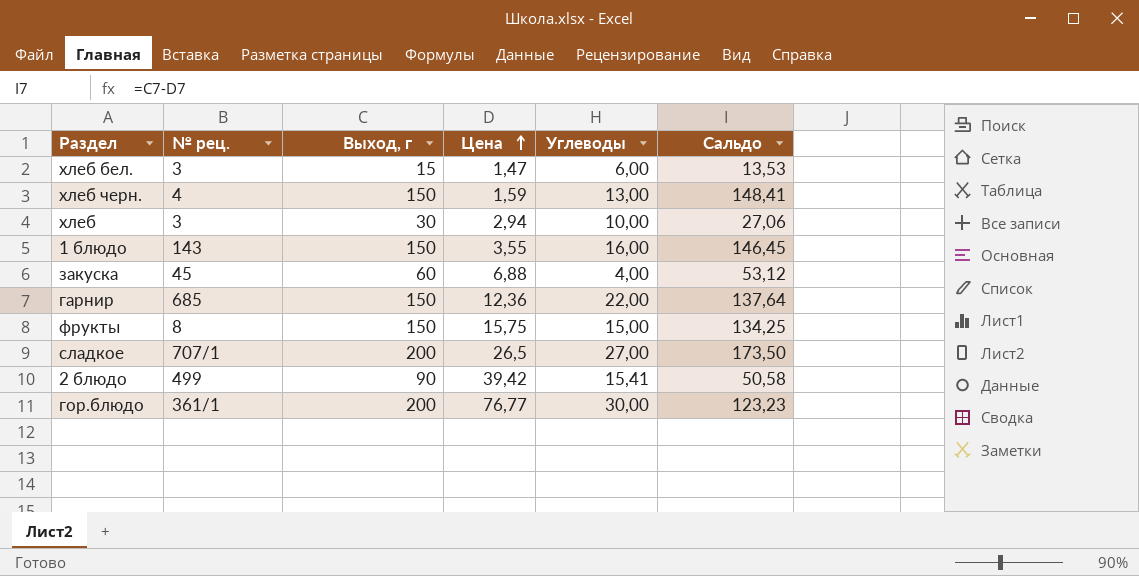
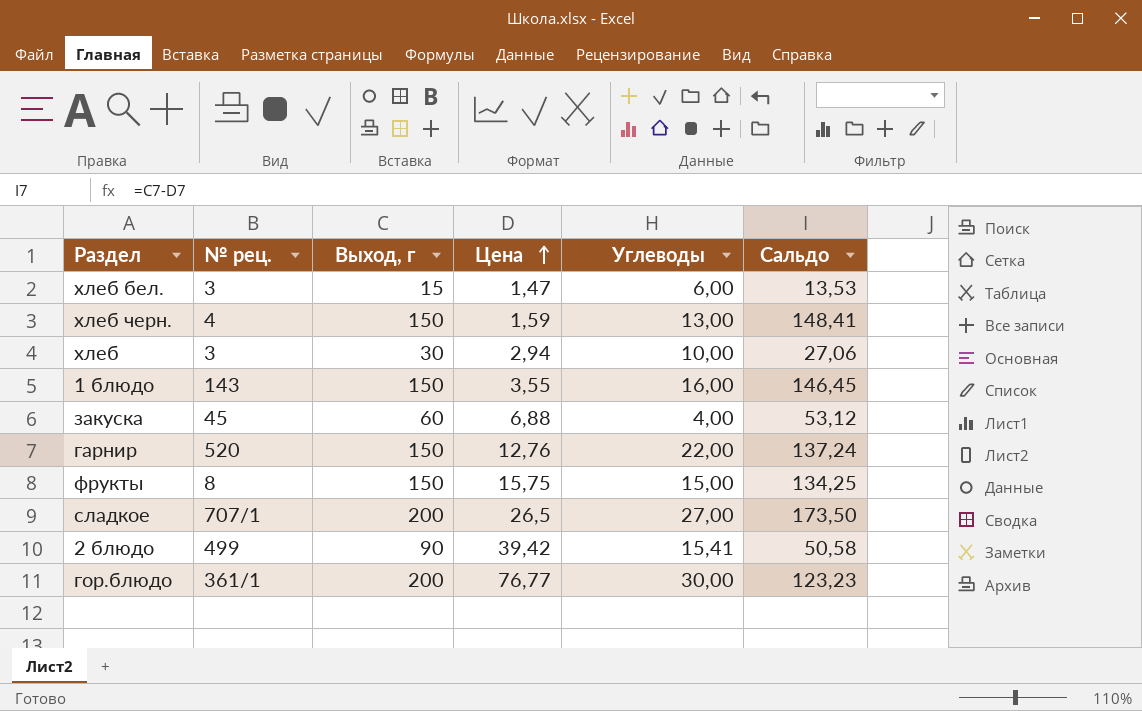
гарнир | № рец.: 685 -> 520
гарнир | Цена: 12,36 -> 12,76
гарнир | Сальдо: 137,64 -> 137,24

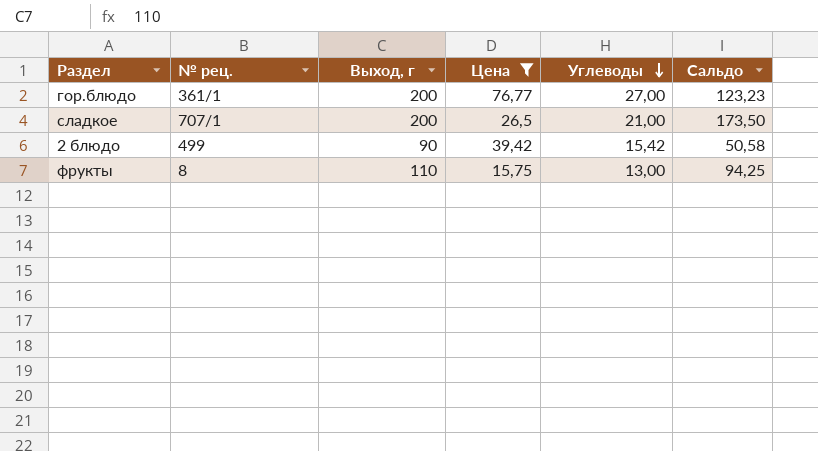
filter: none -> Цена >= 15,75
row order: Цена ascending -> Углеводы descending
гор.блюдо | Углеводы: 30,00 -> 27,00
сладкое | Углеводы: 27,00 -> 21,00
2 блюдо | Углеводы: 15,41 -> 15,42
фрукты | Выход, г: 150 -> 110
фрукты | Углеводы: 15,00 -> 13,00
фрукты | Сальдо: 134,25 -> 94,25

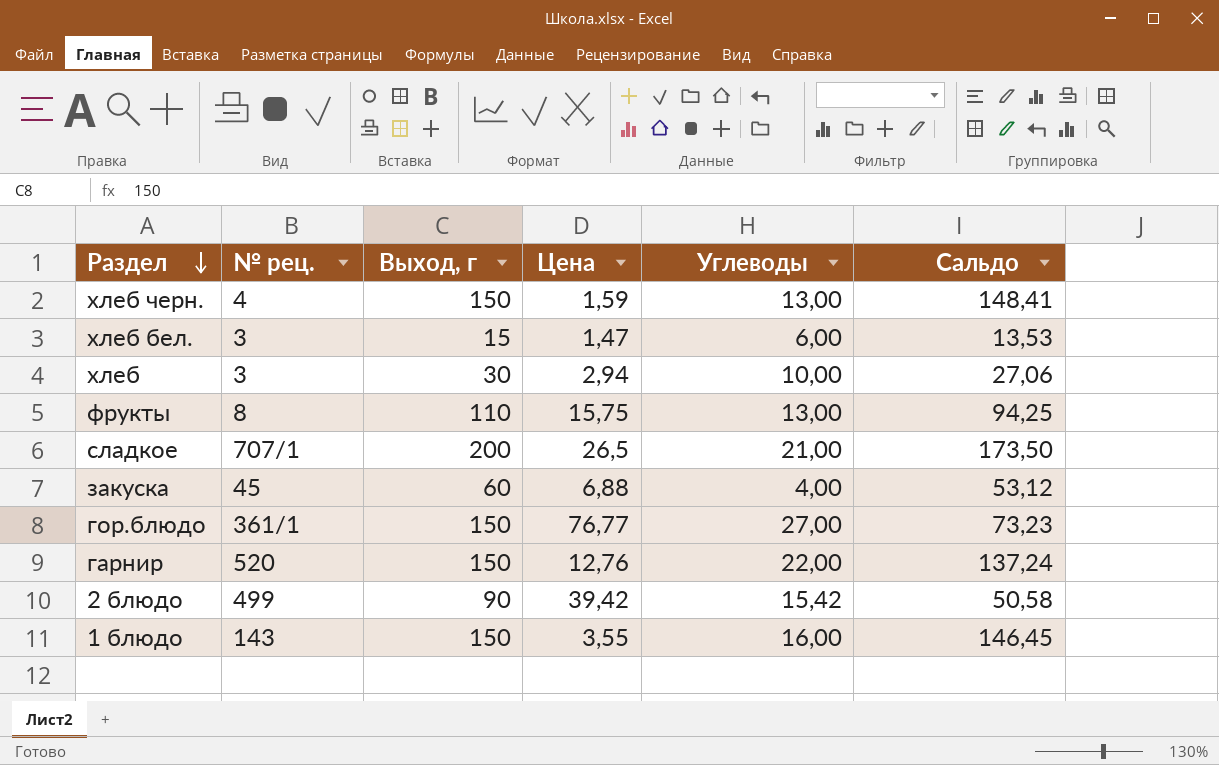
filter: Цена >= 15,75 -> none
row order: Углеводы descending -> Раздел descending
гор.блюдо | Выход, г: 200 -> 150
гор.блюдо | Сальдо: 123,23 -> 73,23

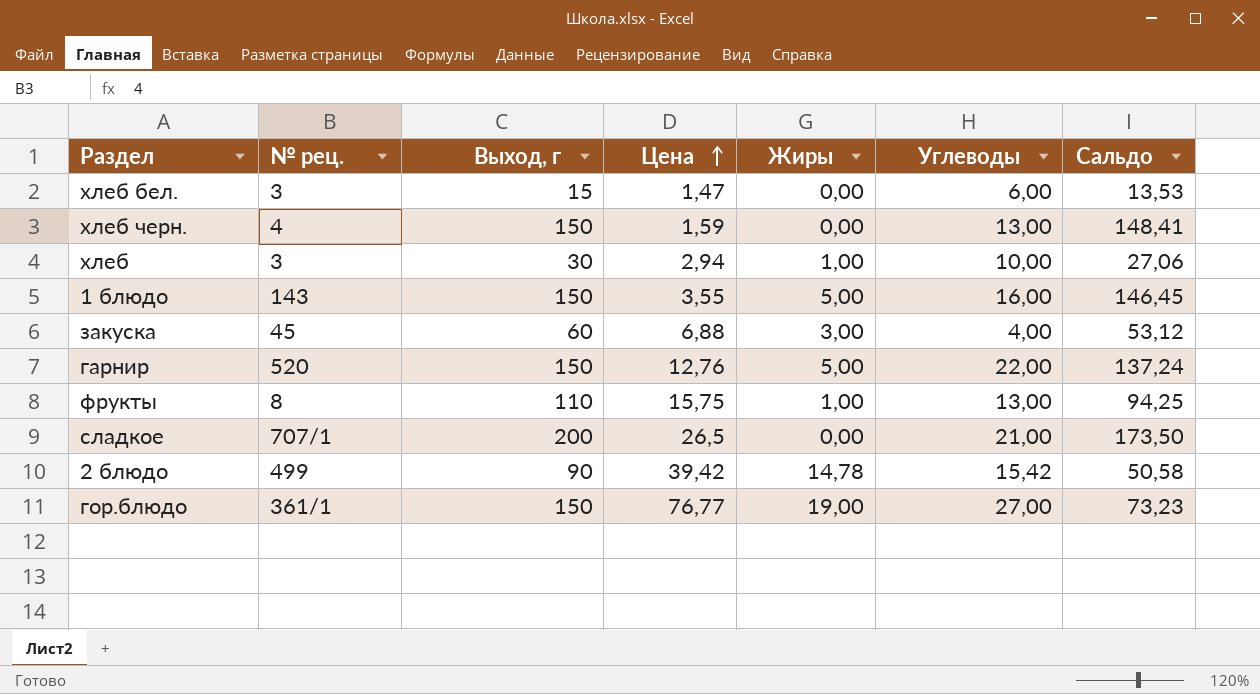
row order: Раздел descending -> Цена ascending
column Жиры | position: none -> 5

